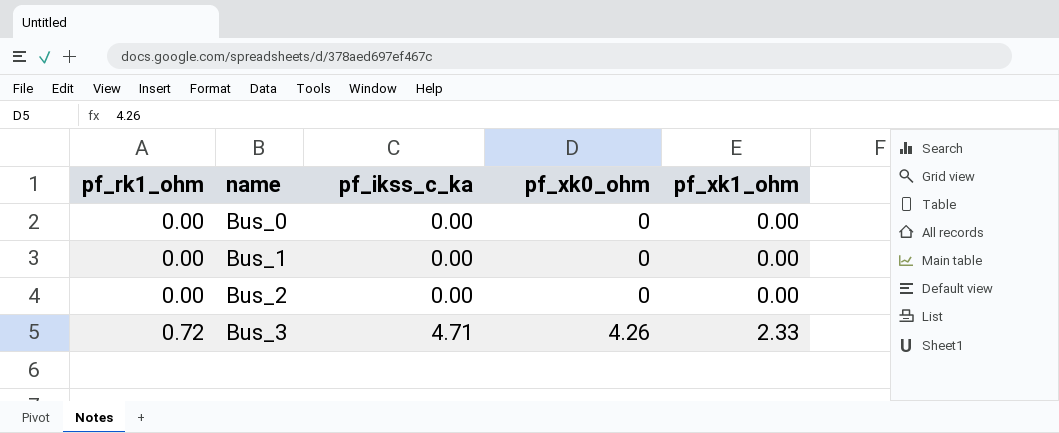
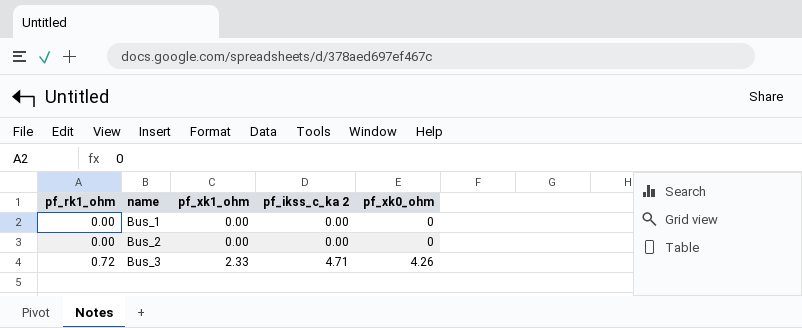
column pf_xk1_ohm | position: 5 -> 3
column name: pf_ikss_c_ka -> pf_ikss_c_ka 2
row Bus_0: 0.00 | 0.00 | 0 | 0.00 -> none

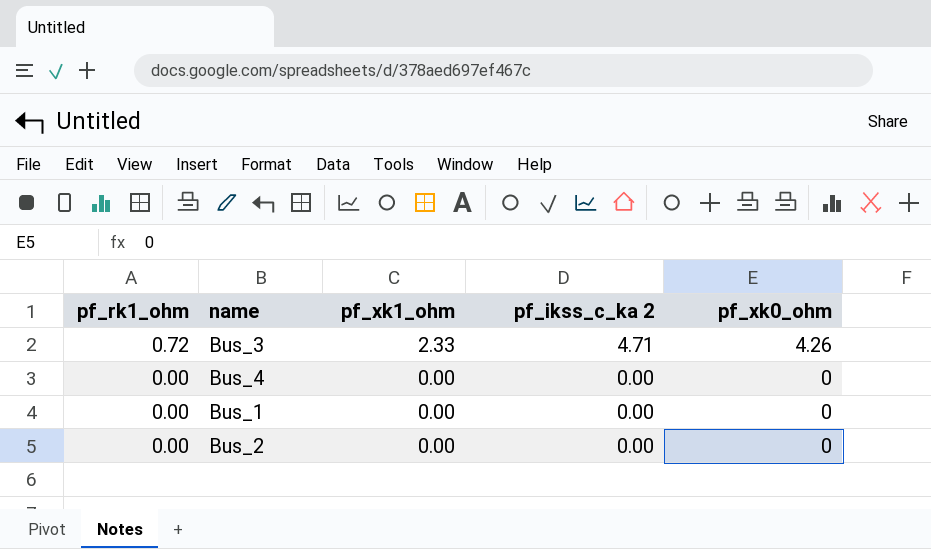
row order: pf_rk1_ohm ascending -> pf_rk1_ohm descending
row Bus_4: none -> 0.00 | 0.00 | 0.00 | 0

